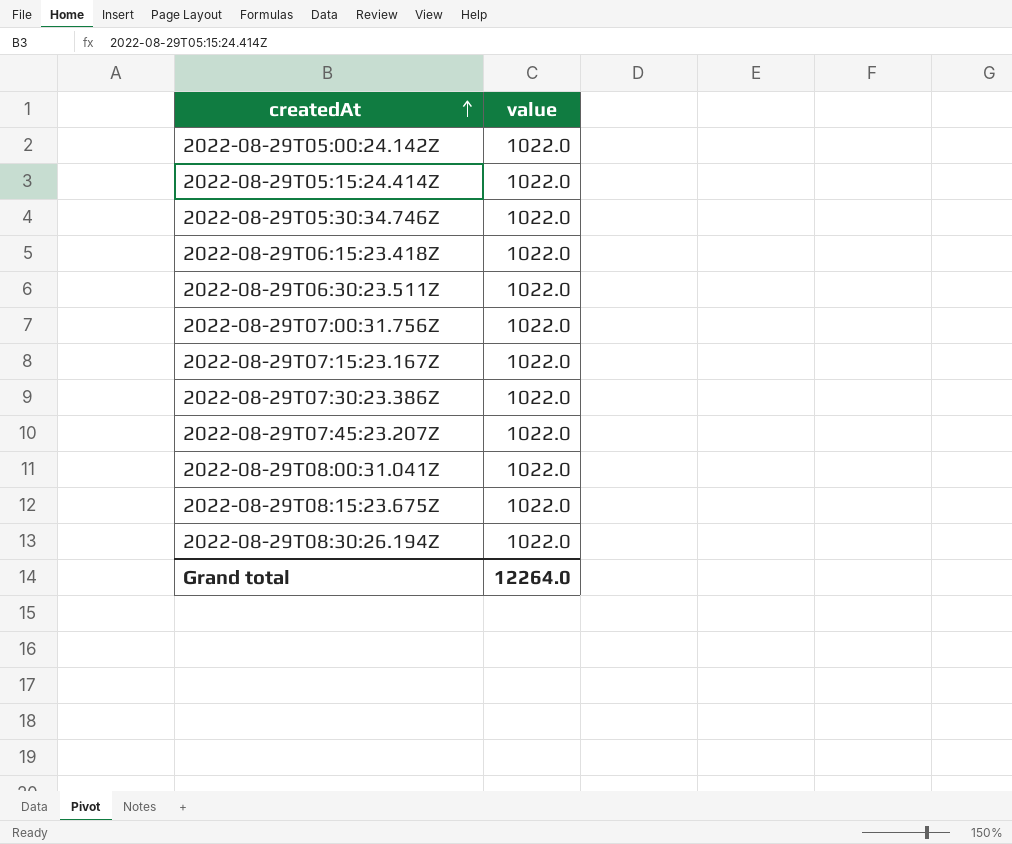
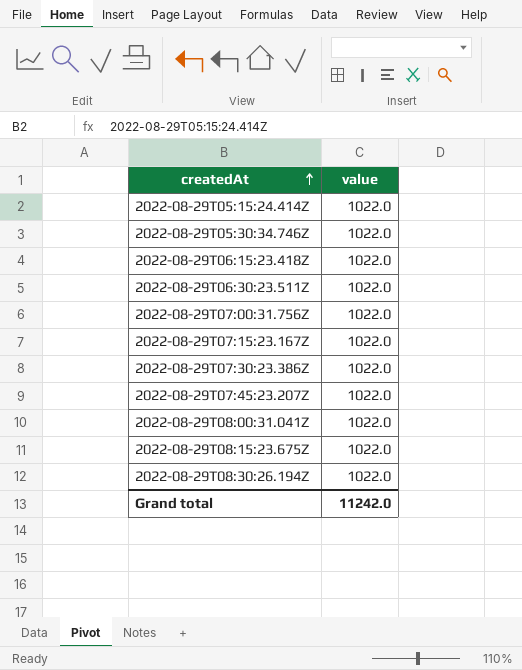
row 2022-08-29T05:00:24.142Z: 1022.0 -> none
Grand total | value: 12264.0 -> 11242.0

